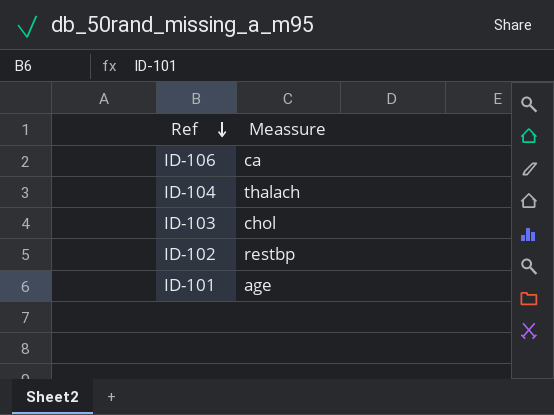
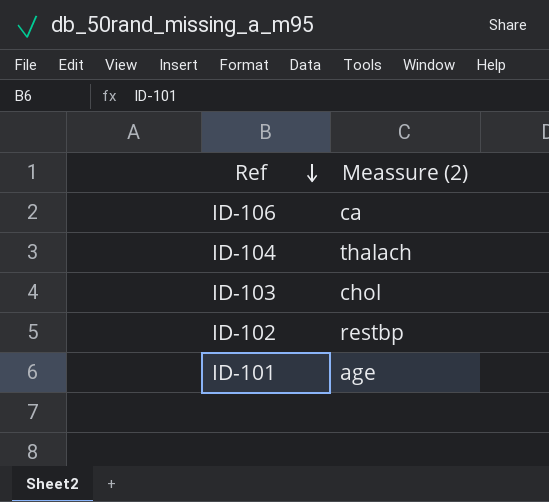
column name: Meassure -> Meassure (2)

